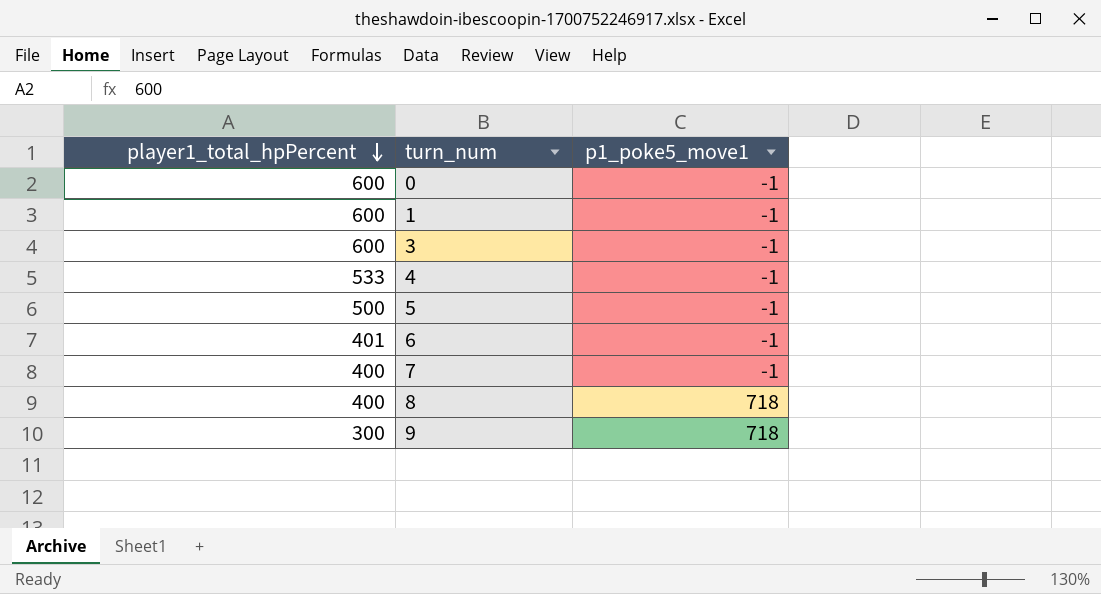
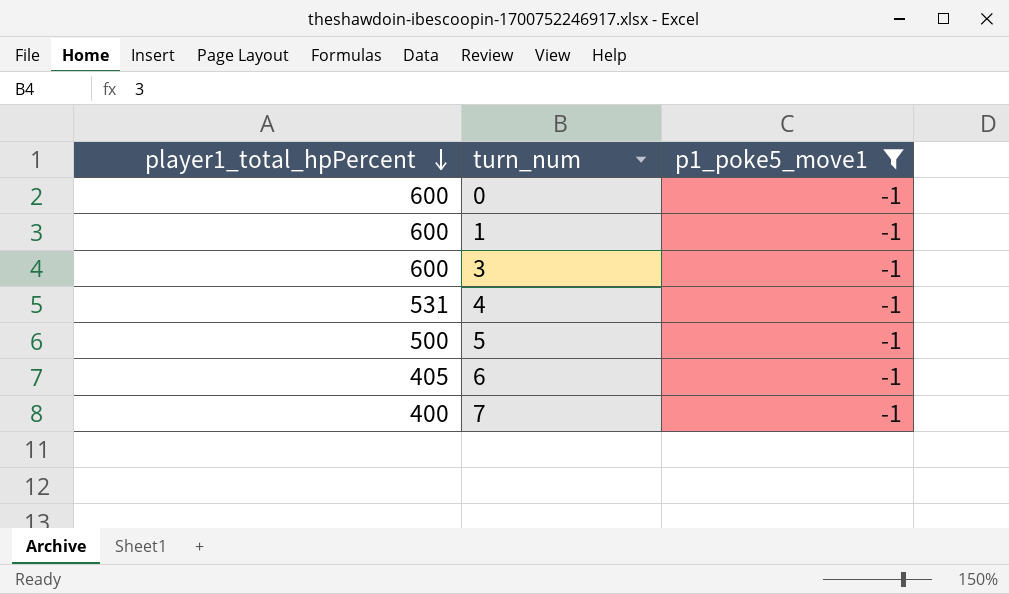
filter: none -> p1_poke5_move1 = -1
4 | player1_total_hpPercent: 533 -> 531
6 | player1_total_hpPercent: 401 -> 405

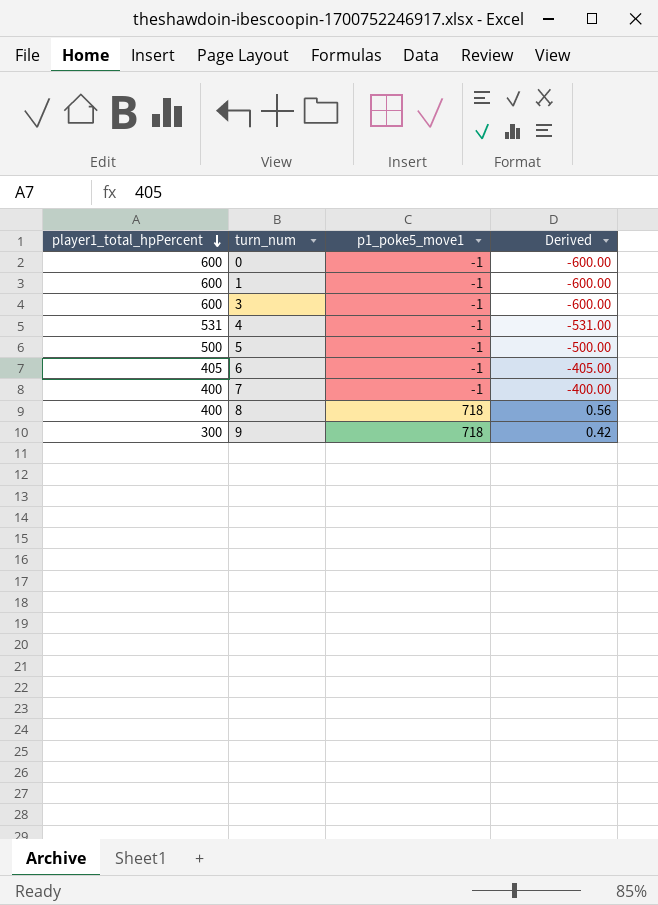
filter: p1_poke5_move1 = -1 -> none
column Derived | formula: none -> [player1_total_hpPercent] / [p1_poke5_move1]

